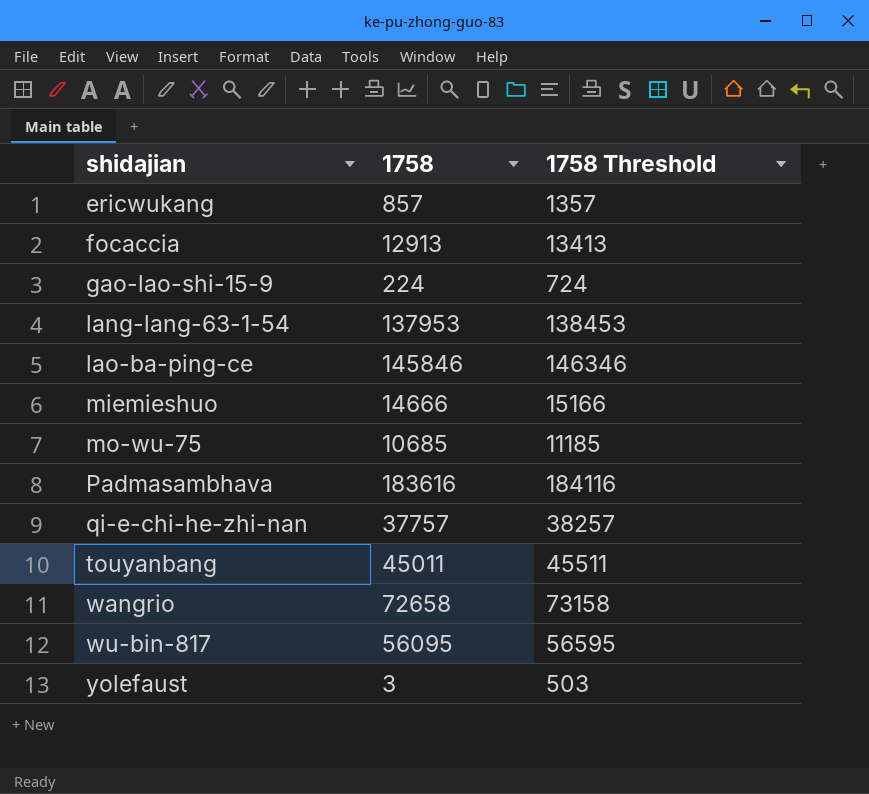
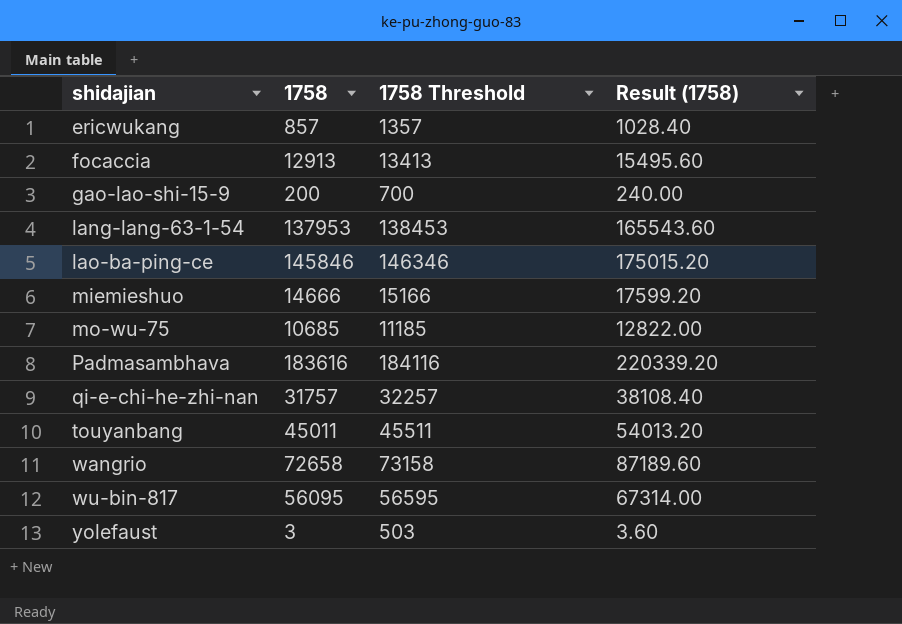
column Result (1758) | formula: none -> [1758] * 1.2
gao-lao-shi-15-9 | 1758: 224 -> 200
gao-lao-shi-15-9 | 1758 Threshold: 724 -> 700
qi-e-chi-he-zhi-nan | 1758: 37757 -> 31757
qi-e-chi-he-zhi-nan | 1758 Threshold: 38257 -> 32257

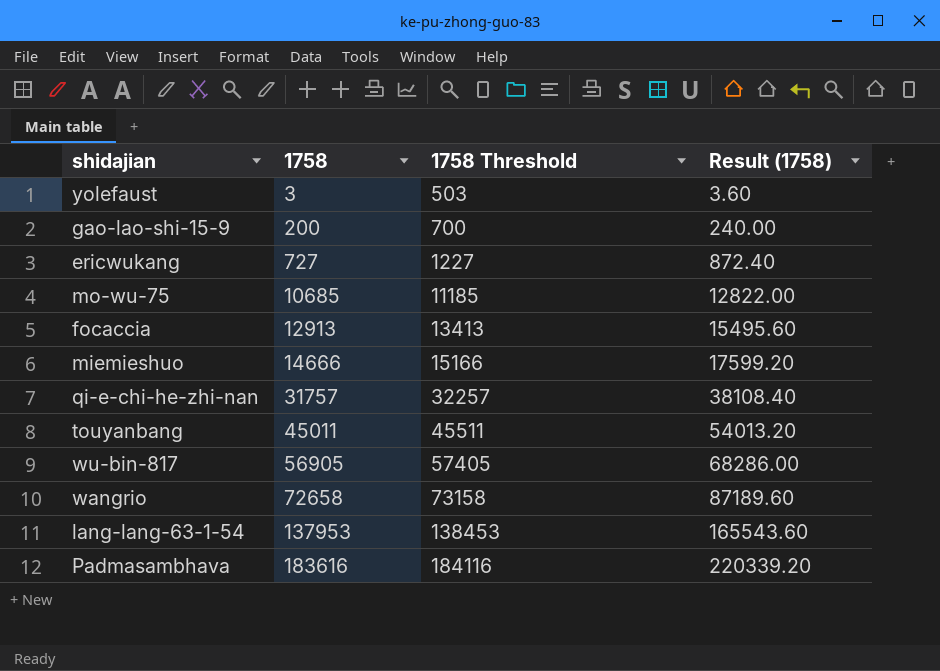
row order: shidajian ascending -> 1758 ascending
row lao-ba-ping-ce: 145846 | 146346 | 175015.20 -> none
ericwukang | 1758: 857 -> 727
ericwukang | 1758 Threshold: 1357 -> 1227
ericwukang | Result (1758): 1028.40 -> 872.40
wu-bin-817 | 1758: 56095 -> 56905
wu-bin-817 | 1758 Threshold: 56595 -> 57405
wu-bin-817 | Result (1758): 67314.00 -> 68286.00

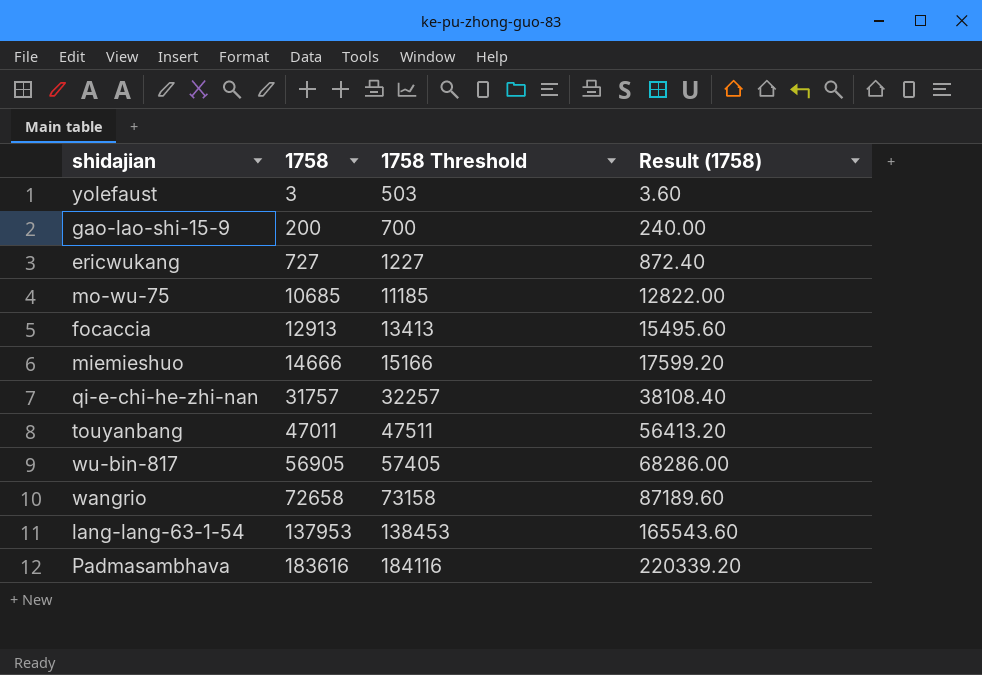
touyanbang | 1758: 45011 -> 47011
touyanbang | 1758 Threshold: 45511 -> 47511
touyanbang | Result (1758): 54013.20 -> 56413.20

